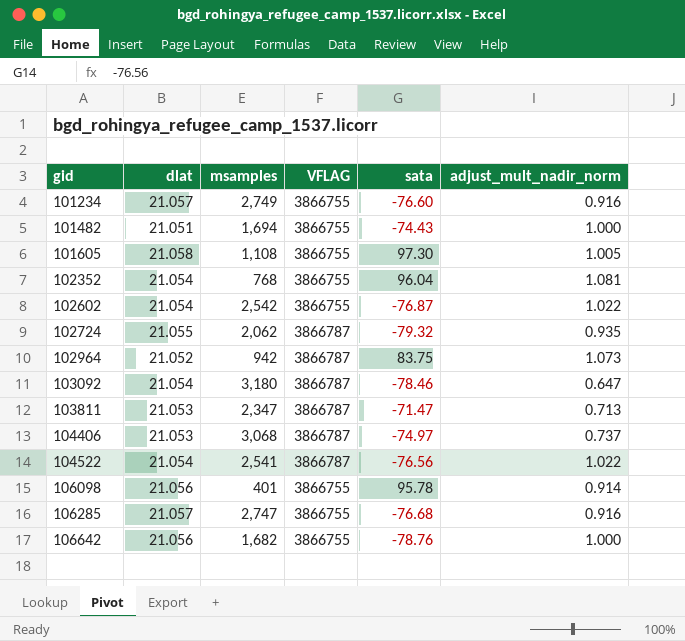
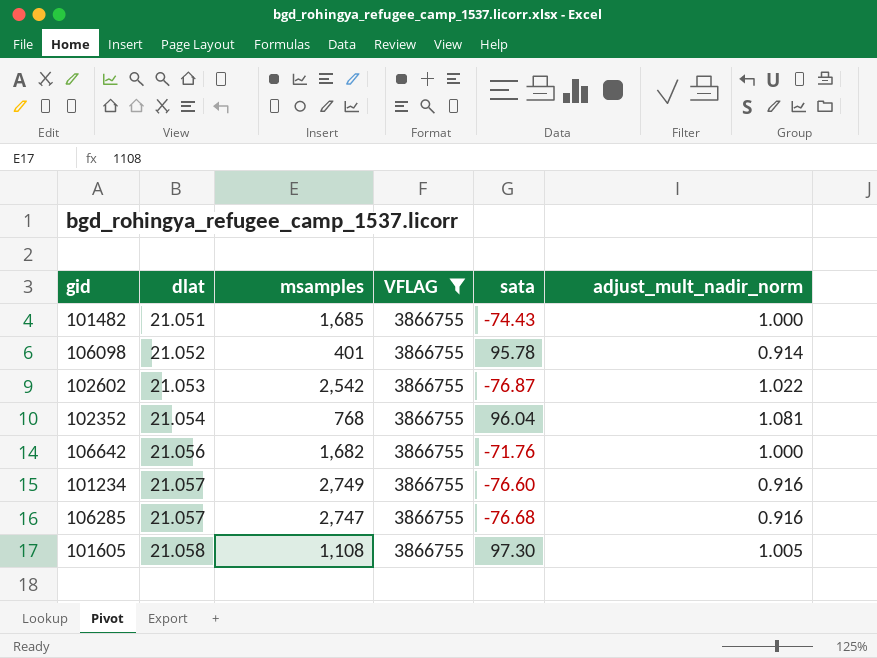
filter: none -> VFLAG = 3866755
row order: gid ascending -> dlat ascending
101482 | msamples: 1,694 -> 1,685
106098 | dlat: 21.056 -> 21.052
102602 | dlat: 21.054 -> 21.053
106642 | sata: -78.76 -> -71.76

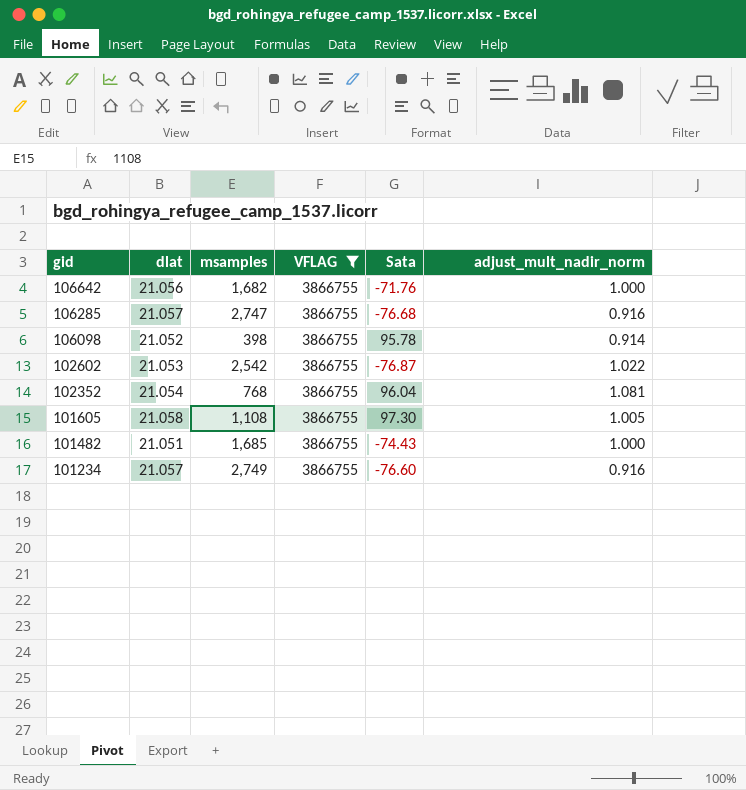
row order: dlat ascending -> gid descending
column name: sata -> Sata
106098 | msamples: 401 -> 398

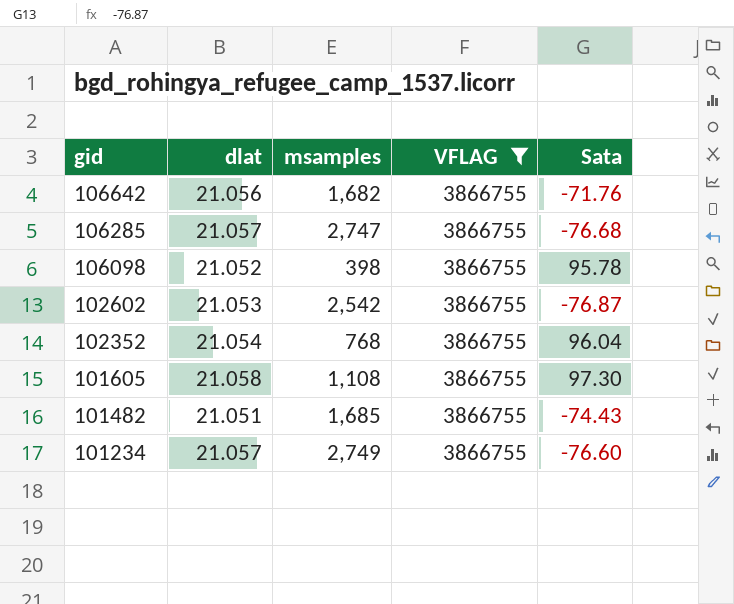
column adjust_mult_nadir_norm | position: 6 -> none

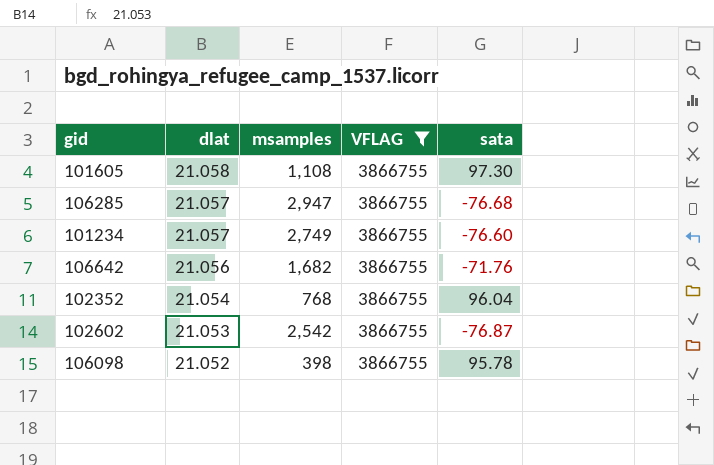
row order: gid descending -> dlat descending
column name: Sata -> sata
row 101482: 21.051 | 1,685 | 3866755 | -74.43 -> none
106285 | msamples: 2,747 -> 2,947

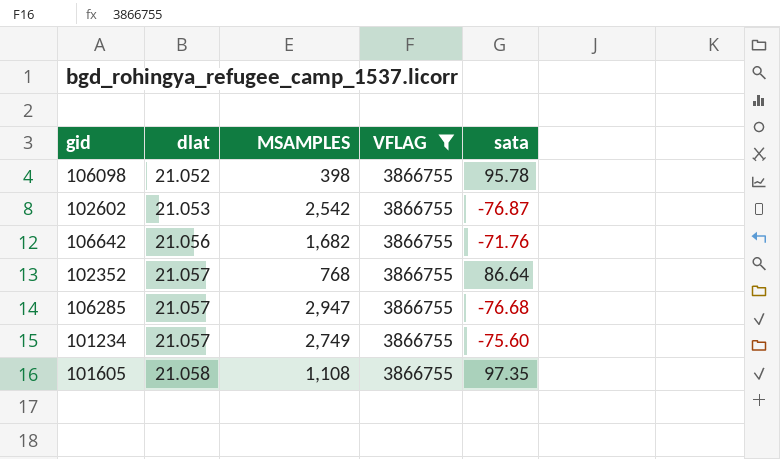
row order: dlat descending -> dlat ascending
column name: msamples -> MSAMPLES
102352 | dlat: 21.054 -> 21.057
102352 | sata: 96.04 -> 86.64
101234 | sata: -76.60 -> -75.60
101605 | sata: 97.30 -> 97.35

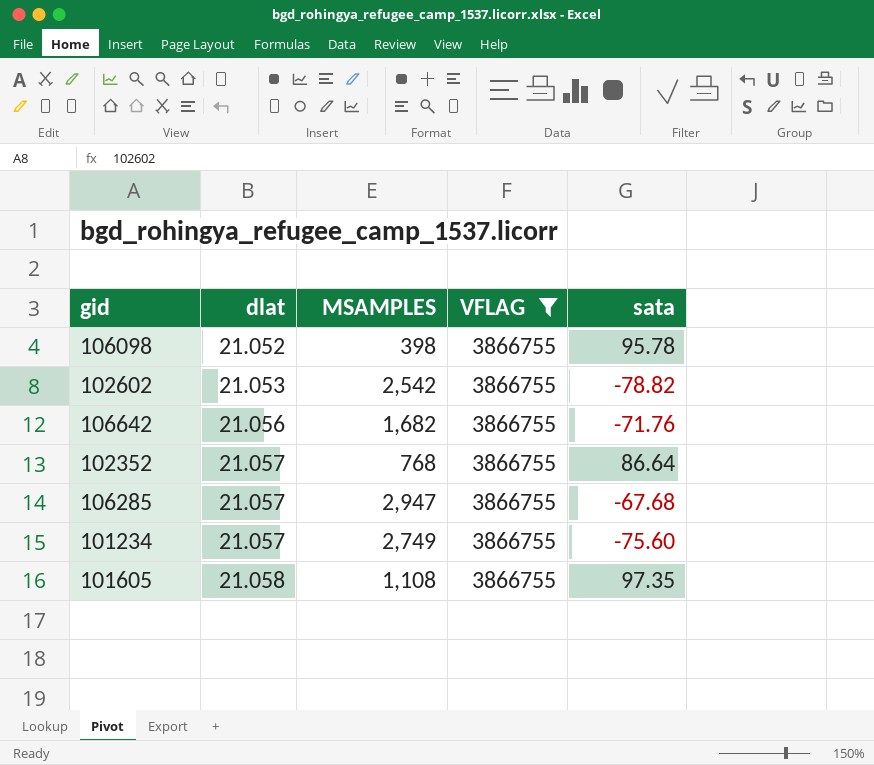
102602 | sata: -76.87 -> -78.82
106285 | sata: -76.68 -> -67.68

